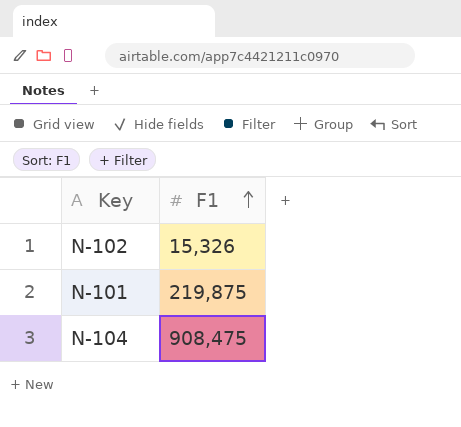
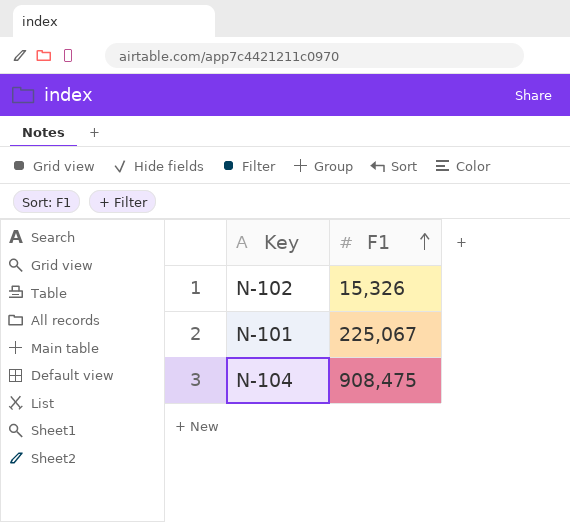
N-101 | F1: 219,875 -> 225,067

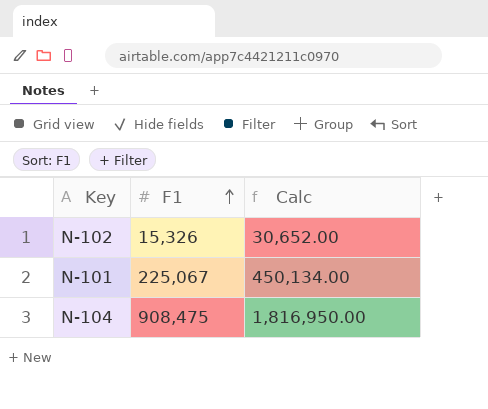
column Calc | formula: none -> [F1] * 2

